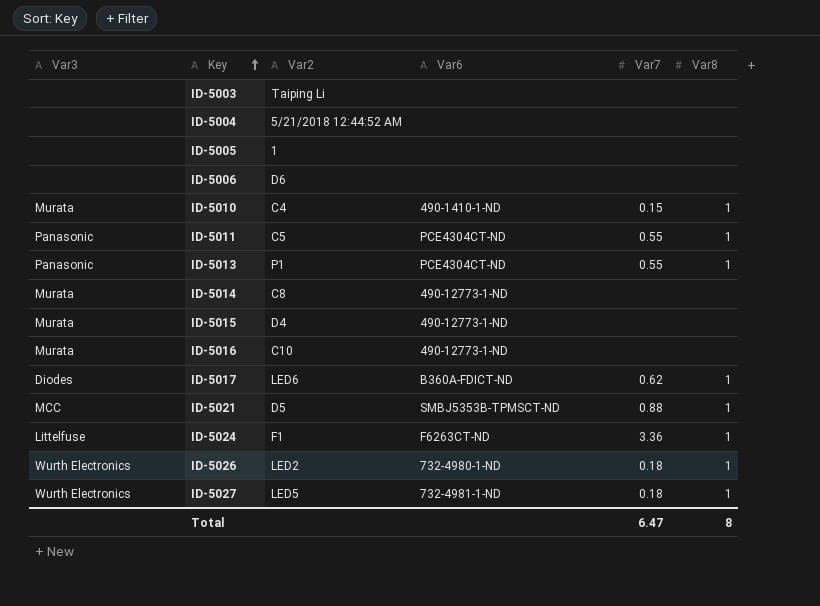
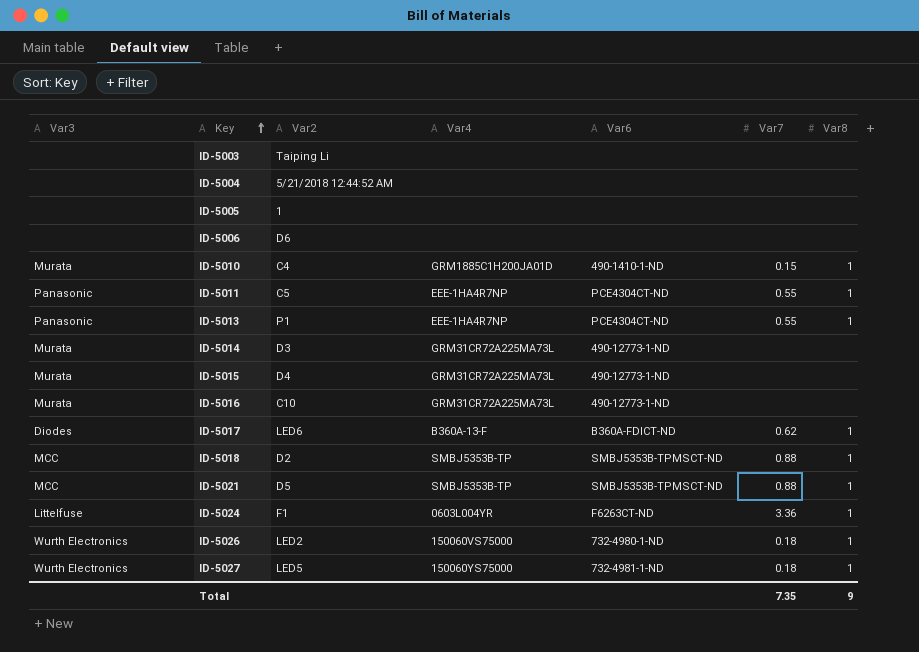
column Var4 | position: none -> 4
ID-5014 | Var2: C8 -> D3
row ID-5018: none -> MCC | D2 | SMBJ5353B-TP | SMBJ5353B-TPMSCT-ND | 0.88 | 1
Total | Var7: 6.47 -> 7.35
Total | Var8: 8 -> 9

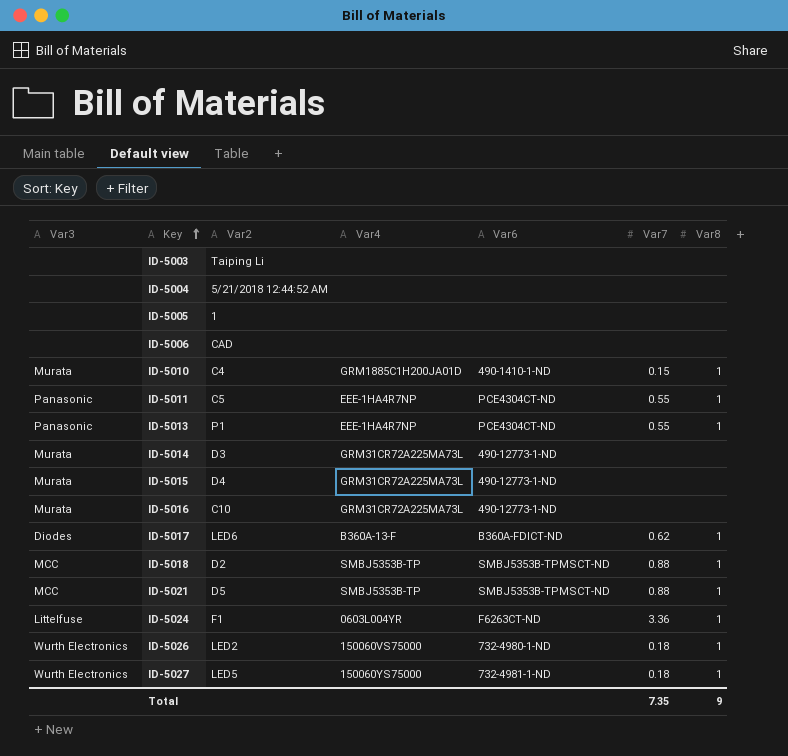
ID-5006 | Var2: D6 -> CAD

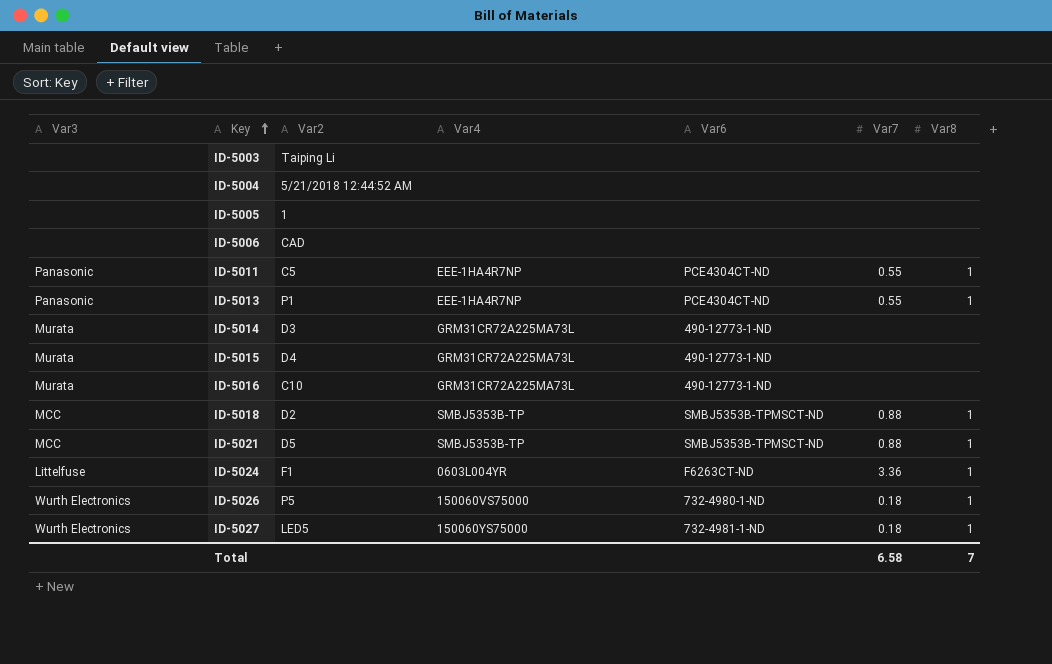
row ID-5010: Murata | C4 | GRM1885C1H200JA01D | 490-1410-1-ND | 0.15 | 1 -> none
row ID-5017: Diodes | LED6 | B360A-13-F | B360A-FDICT-ND | 0.62 | 1 -> none
ID-5026 | Var2: LED2 -> P5
Total | Var7: 7.35 -> 6.58
Total | Var8: 9 -> 7

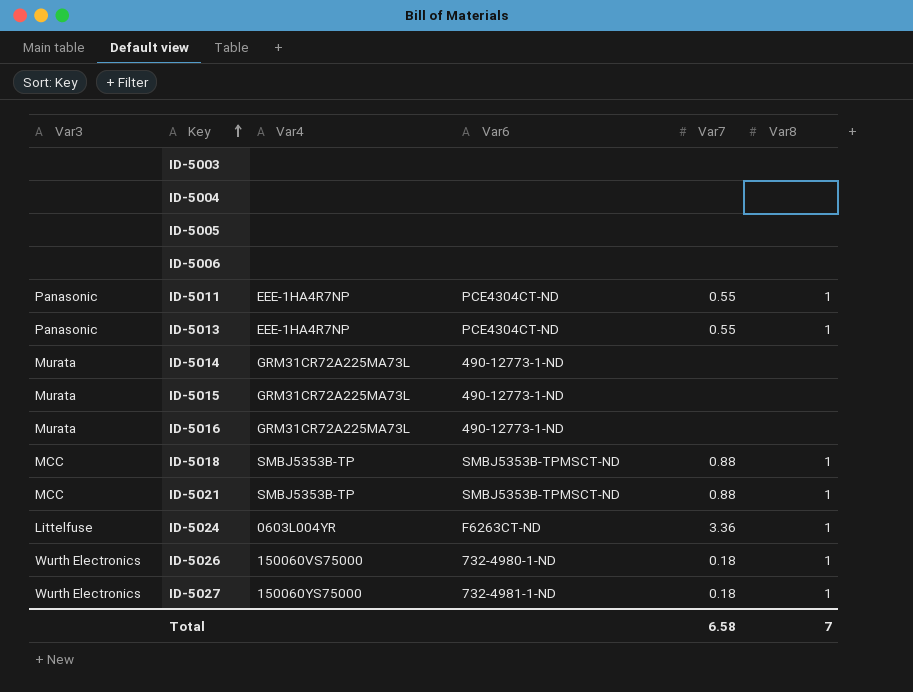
column Var2 | position: 3 -> none

